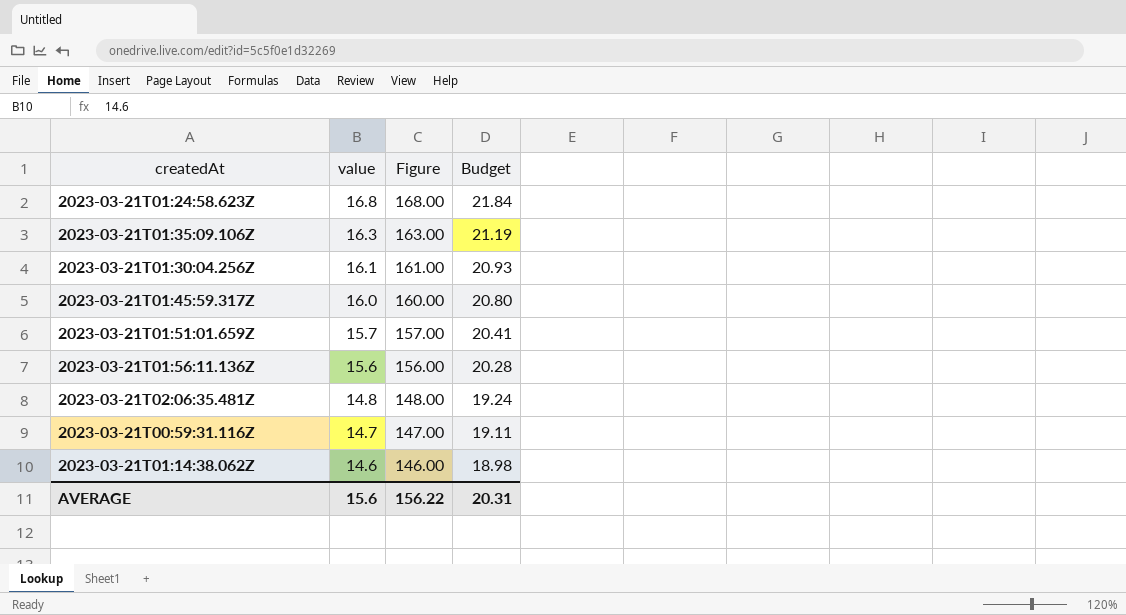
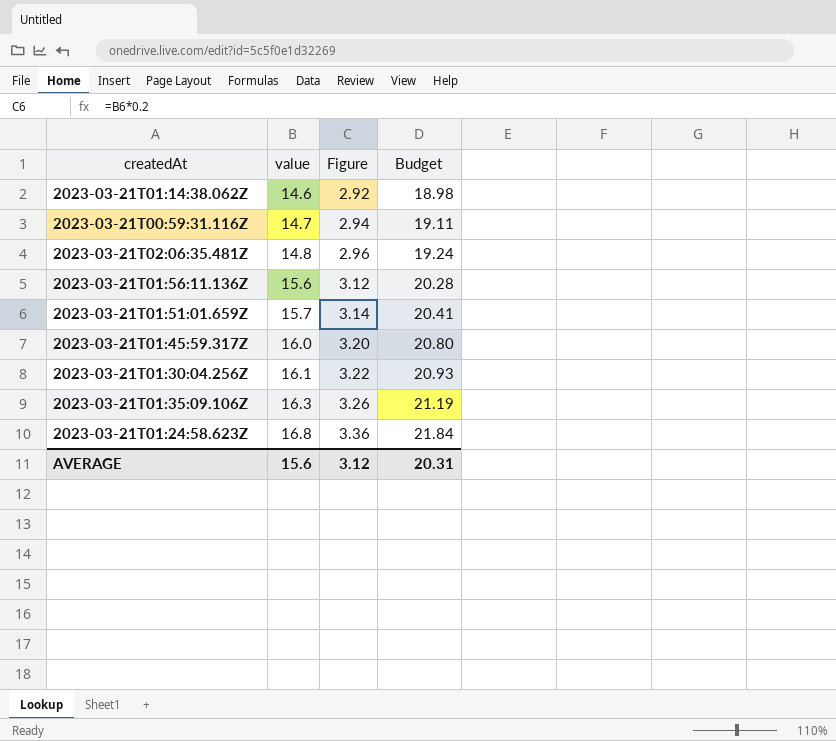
row order: value descending -> value ascending
column Figure | formula: [value] * 10 -> [value] * 0.2
AVERAGE | Figure: 156.22 -> 3.12

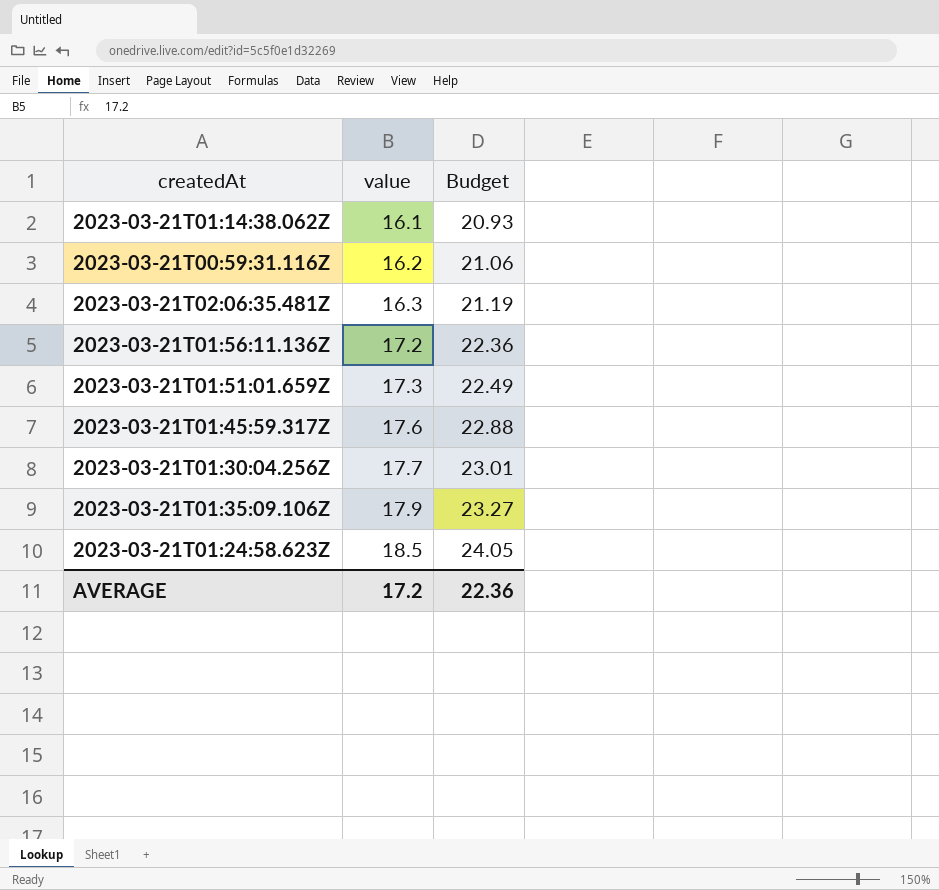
column Figure | formula: [value] * 0.2 -> none
2023-03-21T01:14:38.062Z | value: 14.6 -> 16.1
2023-03-21T01:14:38.062Z | Budget: 18.98 -> 20.93
2023-03-21T00:59:31.116Z | value: 14.7 -> 16.2
2023-03-21T00:59:31.116Z | Budget: 19.11 -> 21.06
2023-03-21T02:06:35.481Z | value: 14.8 -> 16.3
2023-03-21T02:06:35.481Z | Budget: 19.24 -> 21.19
2023-03-21T01:56:11.136Z | value: 15.6 -> 17.2
2023-03-21T01:56:11.136Z | Budget: 20.28 -> 22.36
2023-03-21T01:51:01.659Z | value: 15.7 -> 17.3
2023-03-21T01:51:01.659Z | Budget: 20.41 -> 22.49
2023-03-21T01:45:59.317Z | value: 16.0 -> 17.6
2023-03-21T01:45:59.317Z | Budget: 20.80 -> 22.88
2023-03-21T01:30:04.256Z | value: 16.1 -> 17.7
2023-03-21T01:30:04.256Z | Budget: 20.93 -> 23.01
2023-03-21T01:35:09.106Z | value: 16.3 -> 17.9
2023-03-21T01:35:09.106Z | Budget: 21.19 -> 23.27
2023-03-21T01:24:58.623Z | value: 16.8 -> 18.5
2023-03-21T01:24:58.623Z | Budget: 21.84 -> 24.05
AVERAGE | value: 15.6 -> 17.2
AVERAGE | Budget: 20.31 -> 22.36

